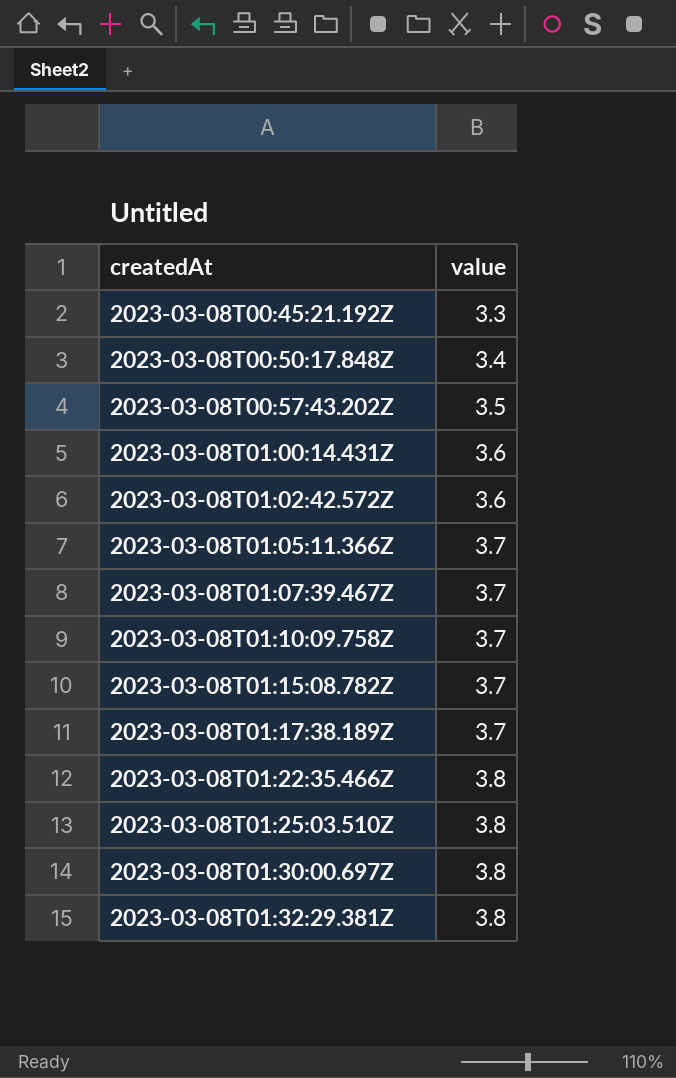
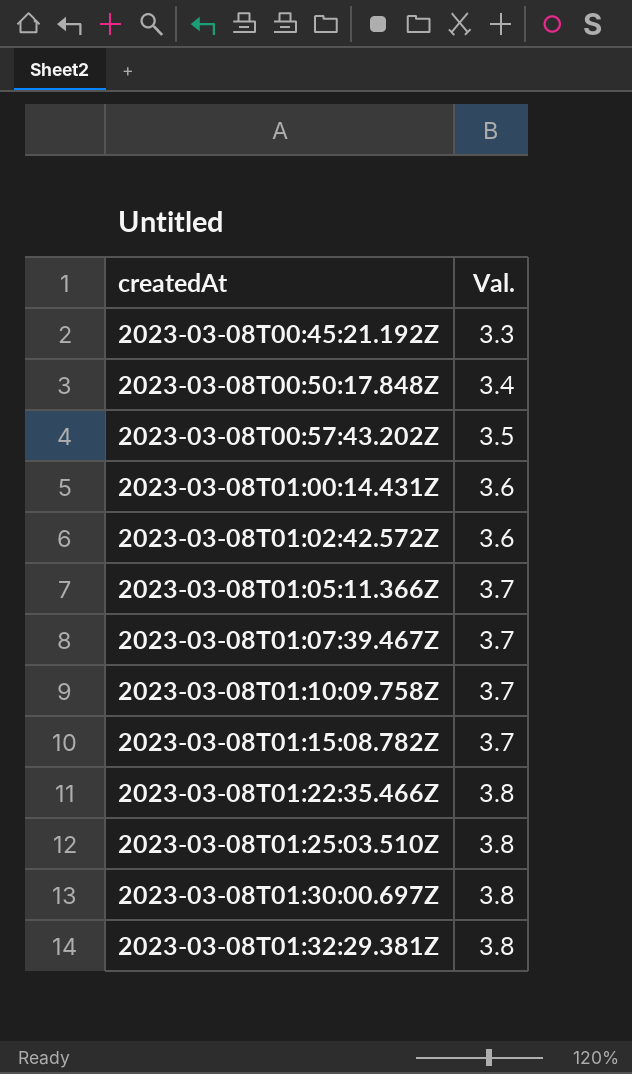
column name: value -> Val.
row 2023-03-08T01:17:38.189Z: 3.7 -> none

